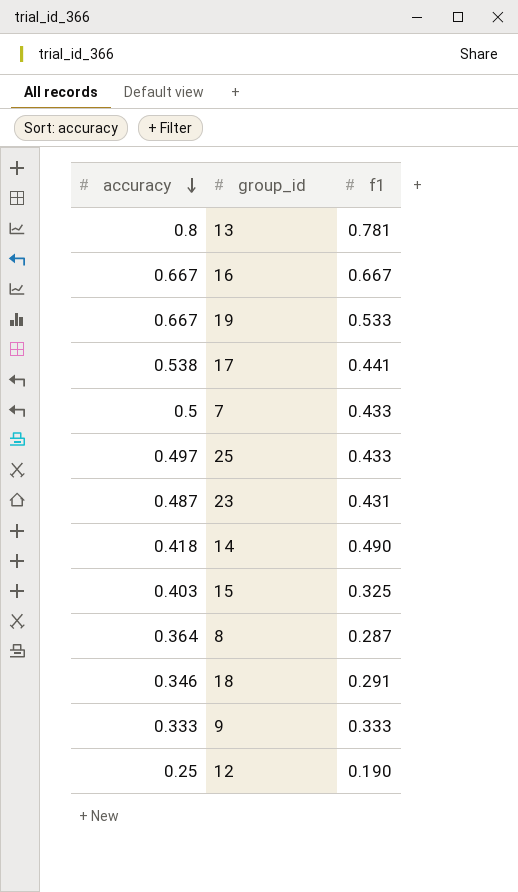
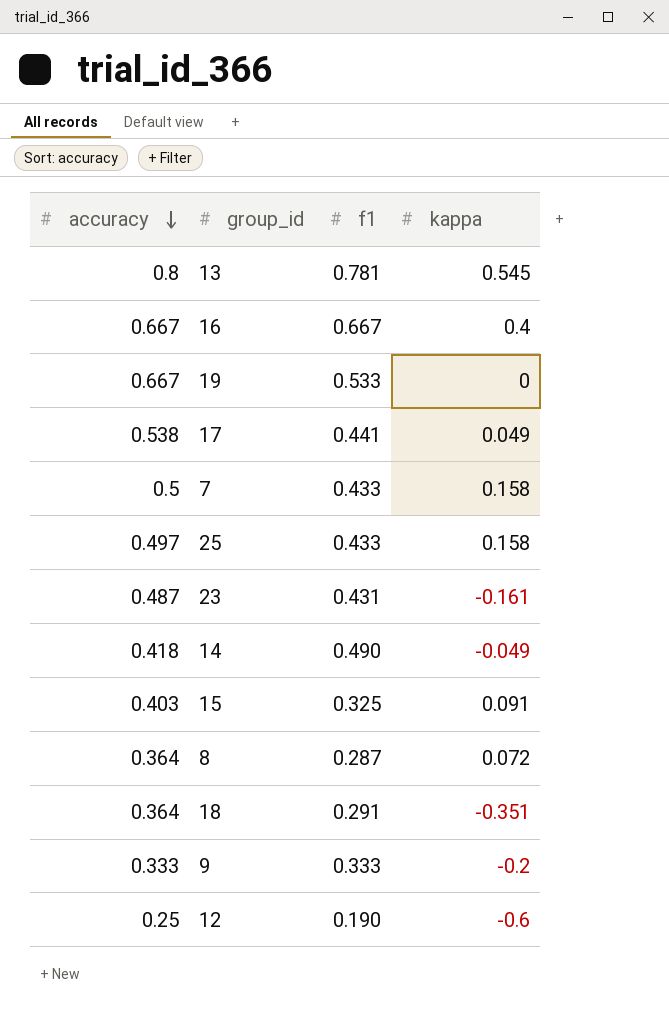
column kappa | position: none -> 4
18 | accuracy: 0.346 -> 0.364

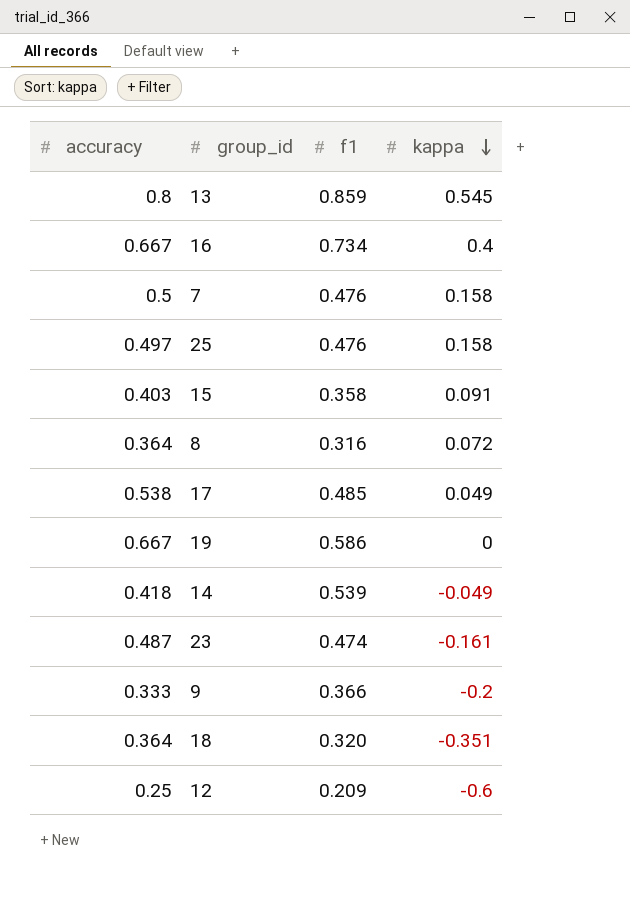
row order: accuracy descending -> kappa descending
13 | f1: 0.781 -> 0.859
16 | f1: 0.667 -> 0.734
7 | f1: 0.433 -> 0.476
25 | f1: 0.433 -> 0.476
15 | f1: 0.325 -> 0.358
8 | f1: 0.287 -> 0.316
17 | f1: 0.441 -> 0.485
19 | f1: 0.533 -> 0.586
14 | f1: 0.490 -> 0.539
23 | f1: 0.431 -> 0.474
9 | f1: 0.333 -> 0.366
18 | f1: 0.291 -> 0.320
12 | f1: 0.190 -> 0.209

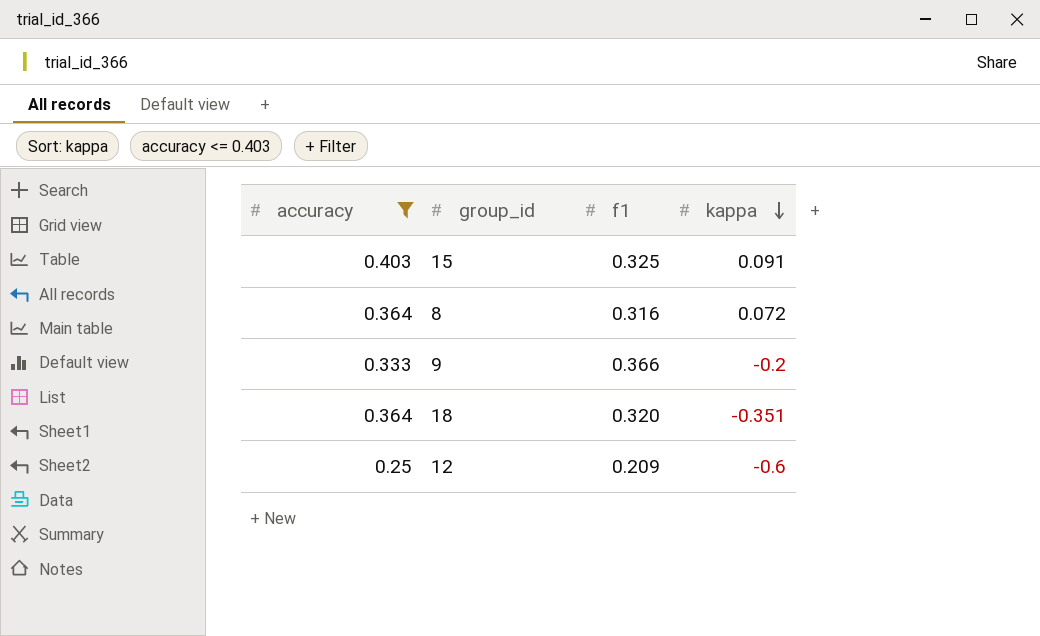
filter: none -> accuracy <= 0.403
15 | f1: 0.358 -> 0.325

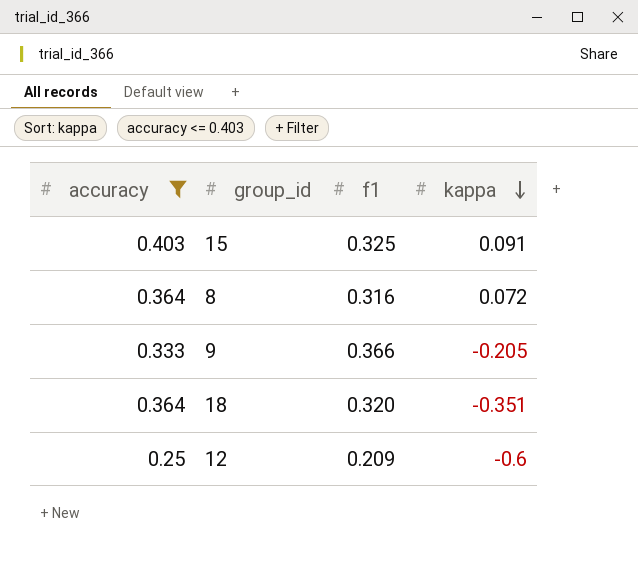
9 | kappa: -0.2 -> -0.205

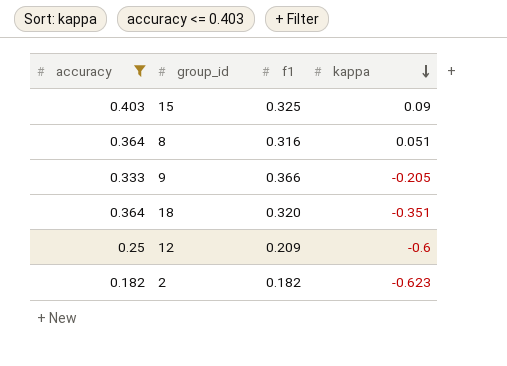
15 | kappa: 0.091 -> 0.09
8 | kappa: 0.072 -> 0.051
row 2: none -> 0.182 | 0.182 | -0.623

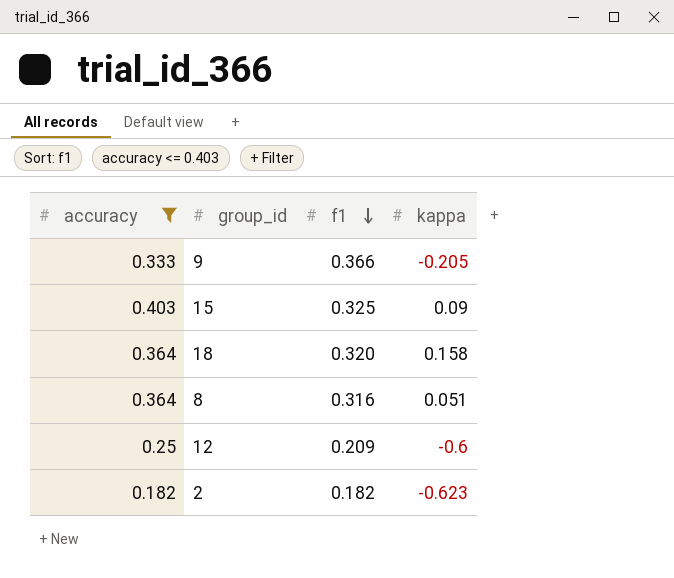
row order: kappa descending -> f1 descending
18 | kappa: -0.351 -> 0.158

